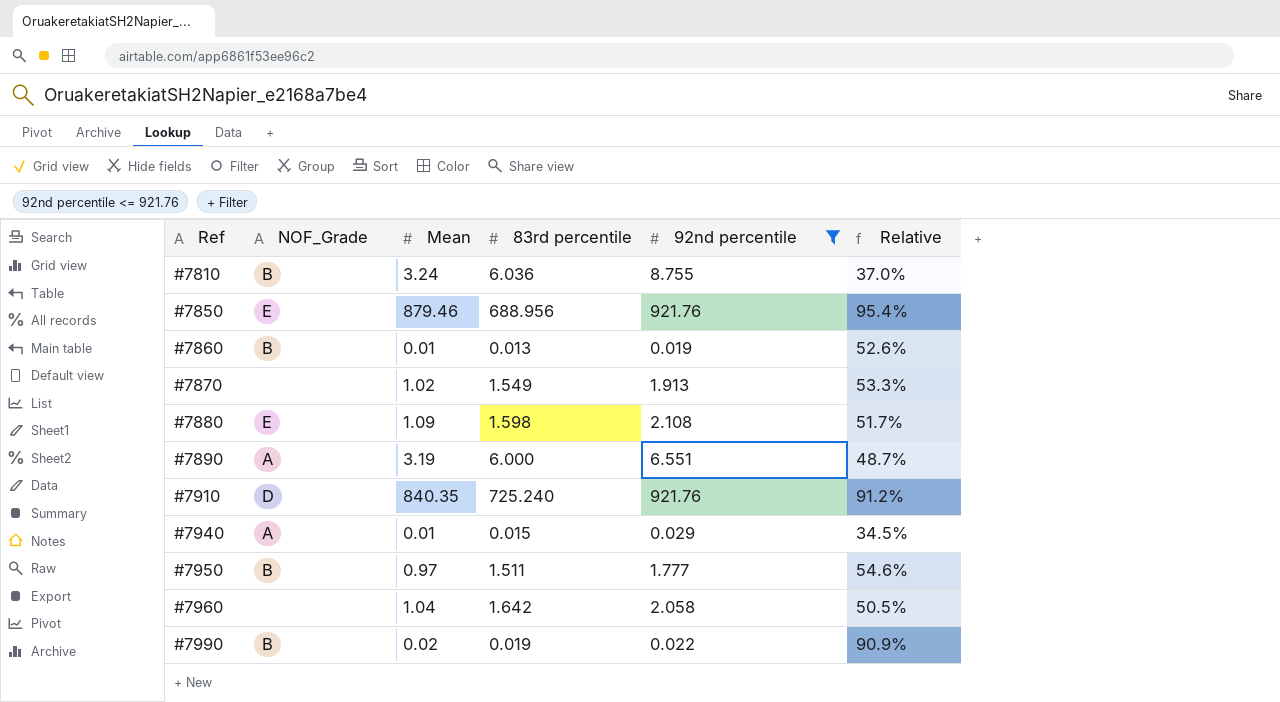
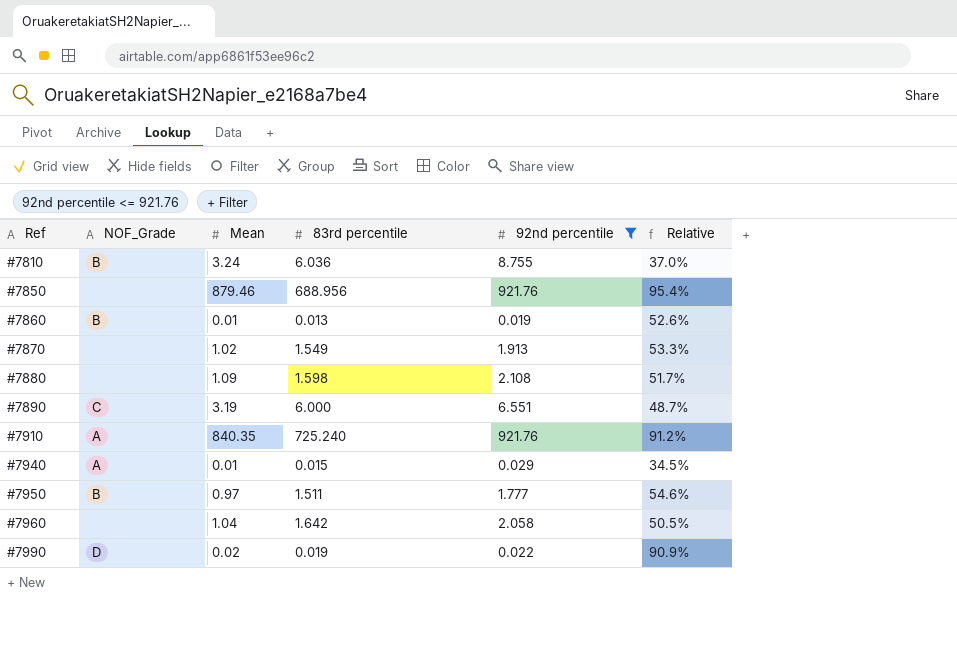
#7850 | NOF_Grade: E -> none
#7880 | NOF_Grade: E -> none
#7890 | NOF_Grade: A -> C
#7910 | NOF_Grade: D -> A
#7990 | NOF_Grade: B -> D

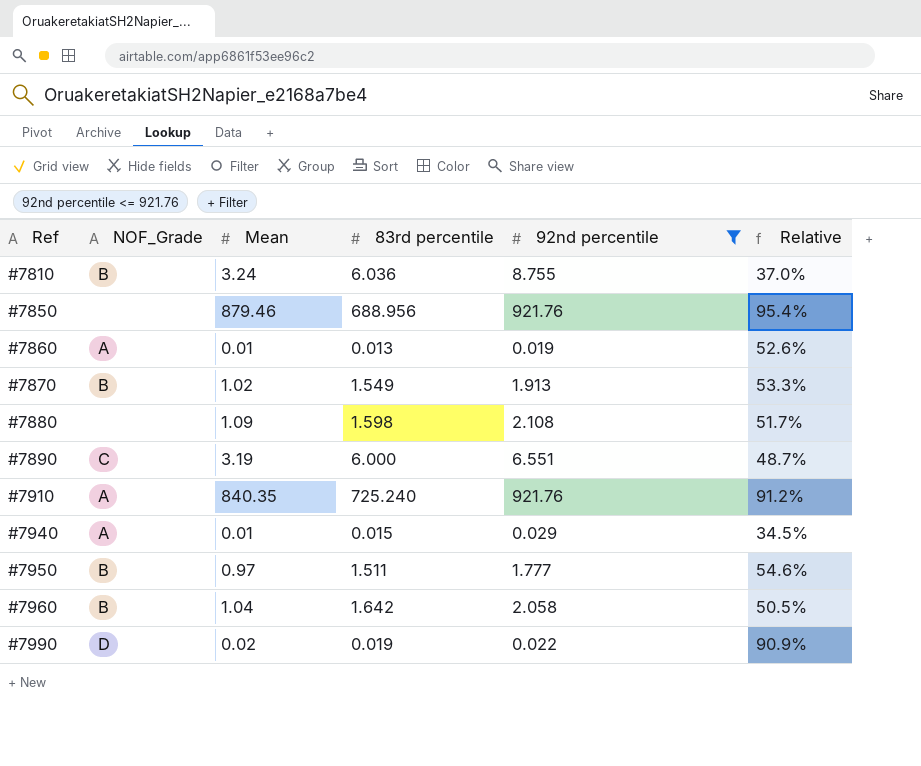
#7860 | NOF_Grade: B -> A
#7870 | NOF_Grade: none -> B
#7960 | NOF_Grade: none -> B

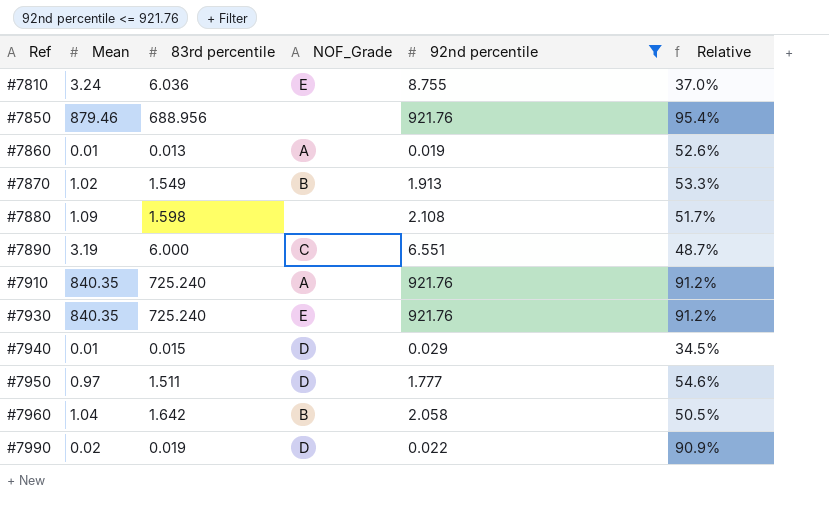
column NOF_Grade | position: 2 -> 4
#7810 | NOF_Grade: B -> E
row #7930: none -> 840.35 | 725.240 | E | 921.76 | 91.2%
#7940 | NOF_Grade: A -> D
#7950 | NOF_Grade: B -> D

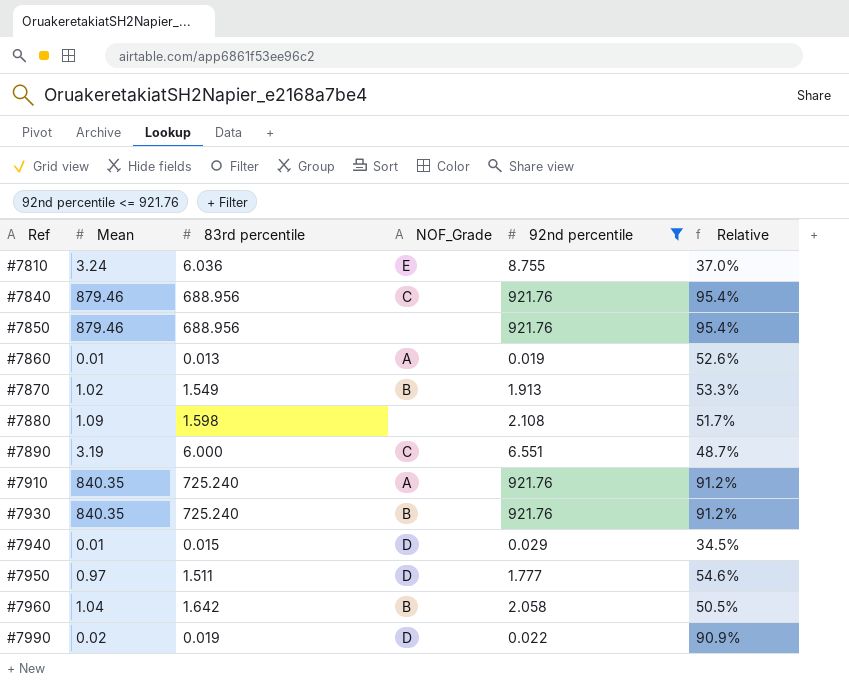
row #7840: none -> 879.46 | 688.956 | C | 921.76 | 95.4%
#7930 | NOF_Grade: E -> B

